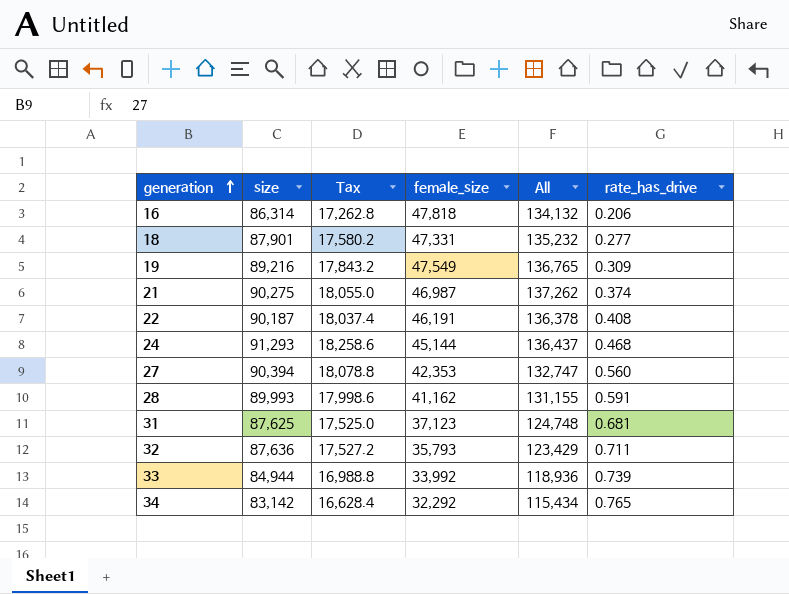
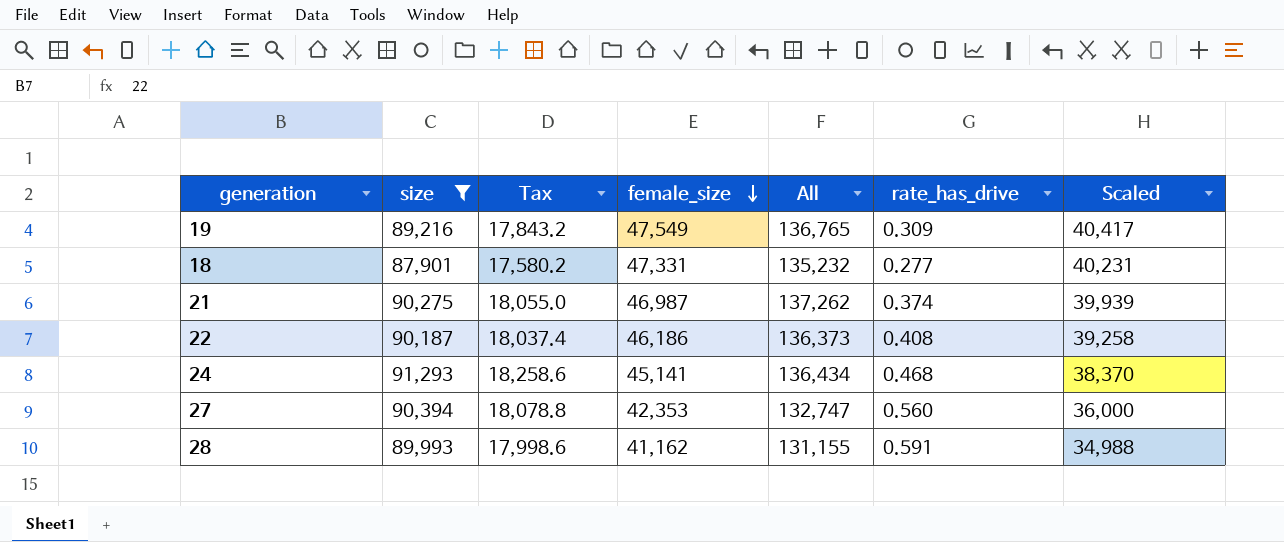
filter: none -> size >= 87,901
row order: generation ascending -> female_size descending
column Scaled | formula: none -> [female_size] * 0.85
22 | female_size: 46,191 -> 46,186
22 | All: 136,378 -> 136,373
24 | female_size: 45,144 -> 45,141
24 | All: 136,437 -> 136,434

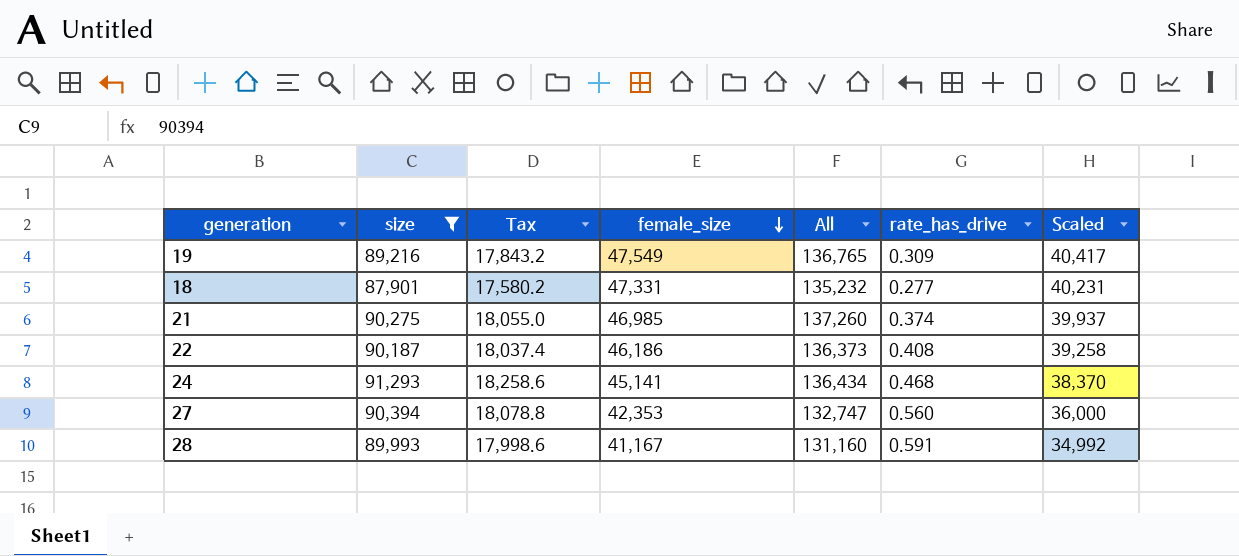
21 | female_size: 46,987 -> 46,985
21 | All: 137,262 -> 137,260
21 | Scaled: 39,939 -> 39,937
28 | female_size: 41,162 -> 41,167
28 | All: 131,155 -> 131,160
28 | Scaled: 34,988 -> 34,992

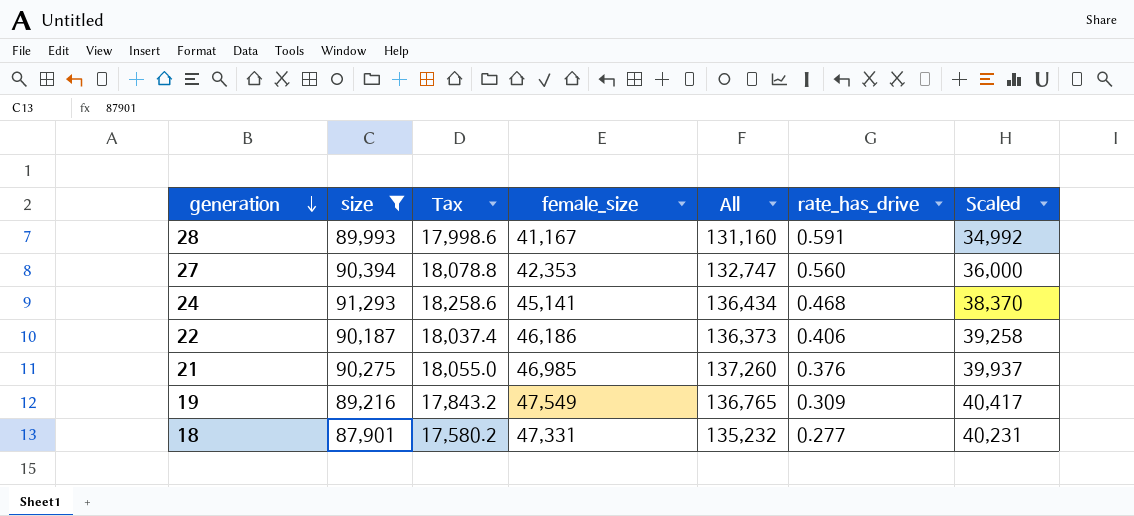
row order: female_size descending -> generation descending
22 | rate_has_drive: 0.408 -> 0.406
21 | rate_has_drive: 0.374 -> 0.376

